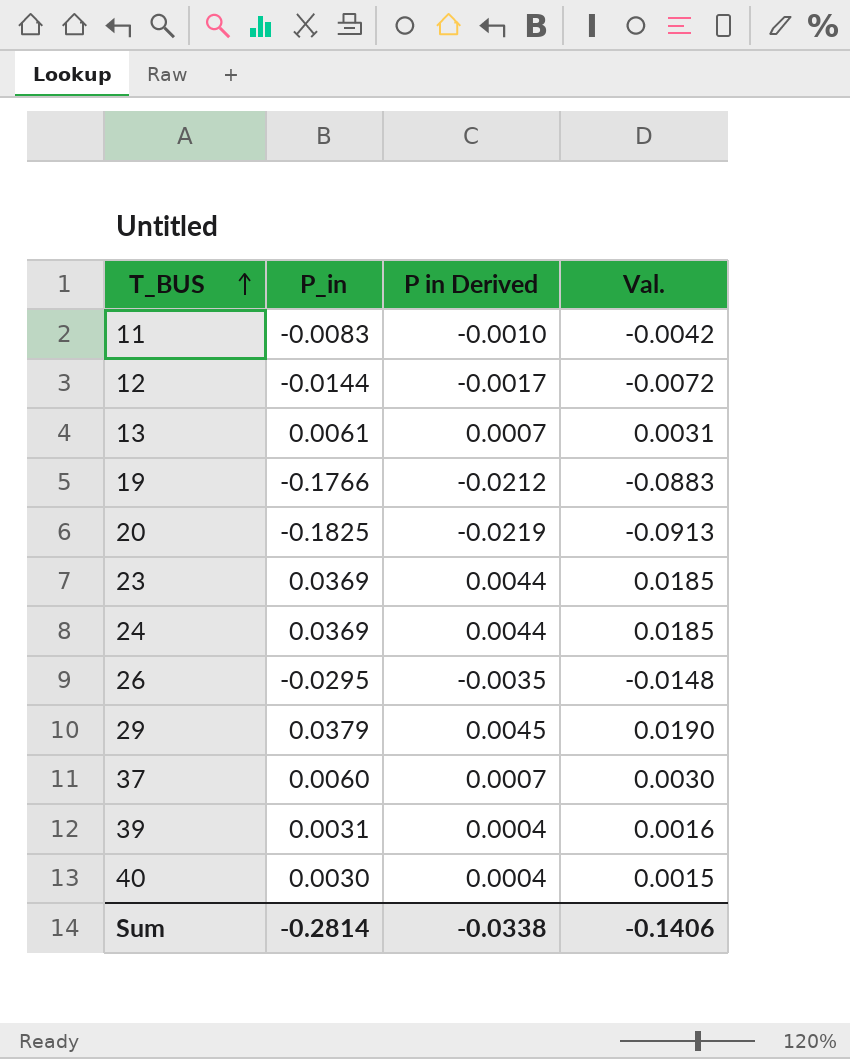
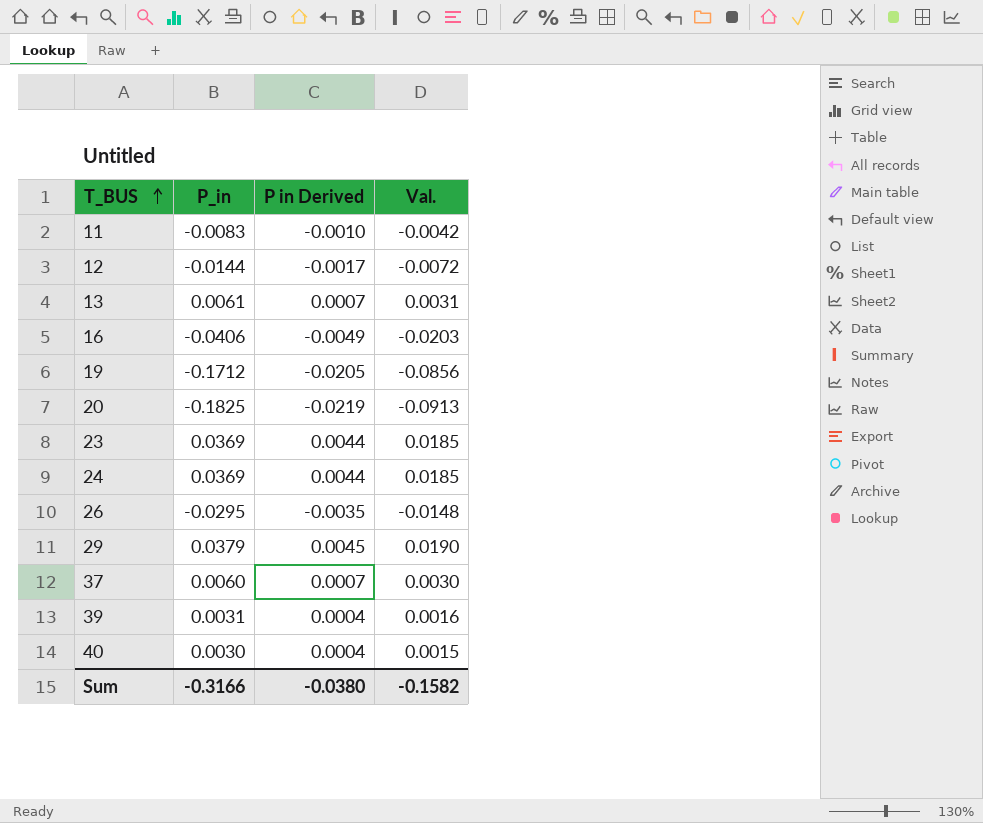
row 16: none -> -0.0406 | -0.0049 | -0.0203
19 | P_in: -0.1766 -> -0.1712
19 | P in Derived: -0.0212 -> -0.0205
19 | Val.: -0.0883 -> -0.0856
Sum | P_in: -0.2814 -> -0.3166
Sum | P in Derived: -0.0338 -> -0.0380
Sum | Val.: -0.1406 -> -0.1582

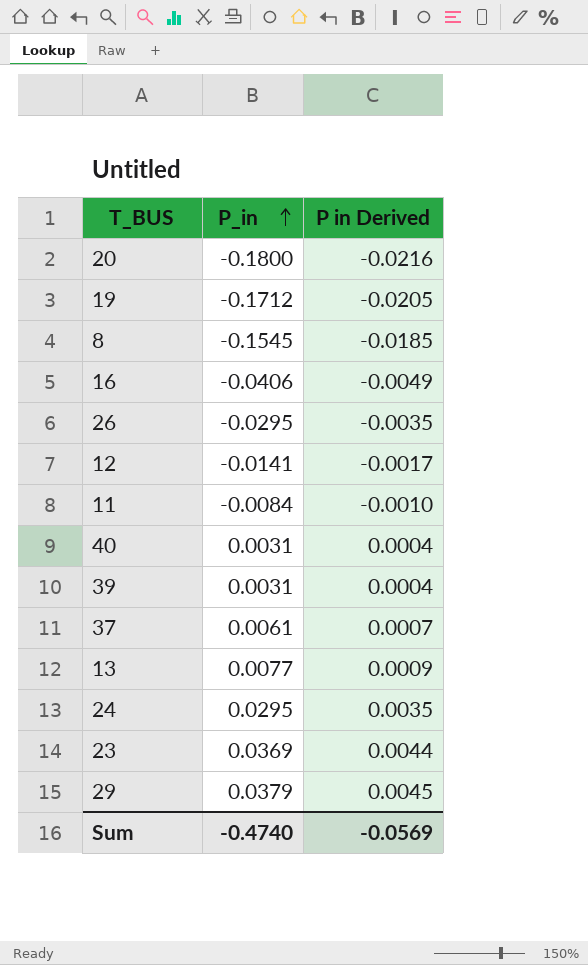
row order: T_BUS ascending -> P_in ascending
column Val. | formula: [P_in] * 0.5 -> none
20 | P_in: -0.1825 -> -0.1800
20 | P in Derived: -0.0219 -> -0.0216
row 8: none -> -0.1545 | -0.0185
12 | P_in: -0.0144 -> -0.0141
11 | P_in: -0.0083 -> -0.0084
40 | P_in: 0.0030 -> 0.0031
37 | P_in: 0.0060 -> 0.0061
13 | P_in: 0.0061 -> 0.0077
13 | P in Derived: 0.0007 -> 0.0009
24 | P_in: 0.0369 -> 0.0295
24 | P in Derived: 0.0044 -> 0.0035
Sum | P_in: -0.3166 -> -0.4740
Sum | P in Derived: -0.0380 -> -0.0569

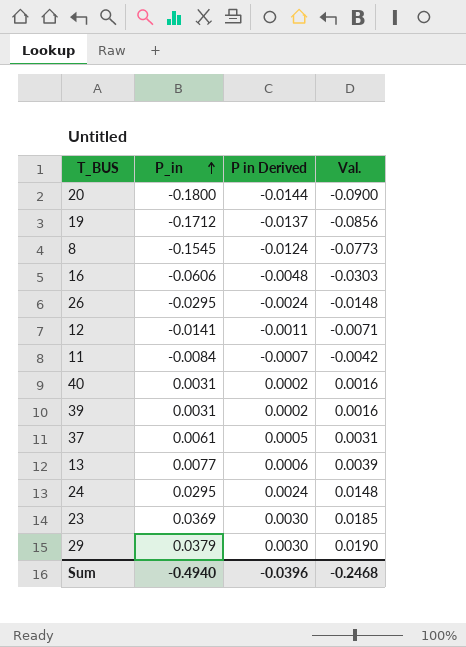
column P in Derived | formula: [P_in] * 0.12 -> [P_in] * 0.08
column Val. | formula: none -> [P_in] * 0.5
16 | P_in: -0.0406 -> -0.0606
Sum | P_in: -0.4740 -> -0.4940
Sum | P in Derived: -0.0569 -> -0.0396

